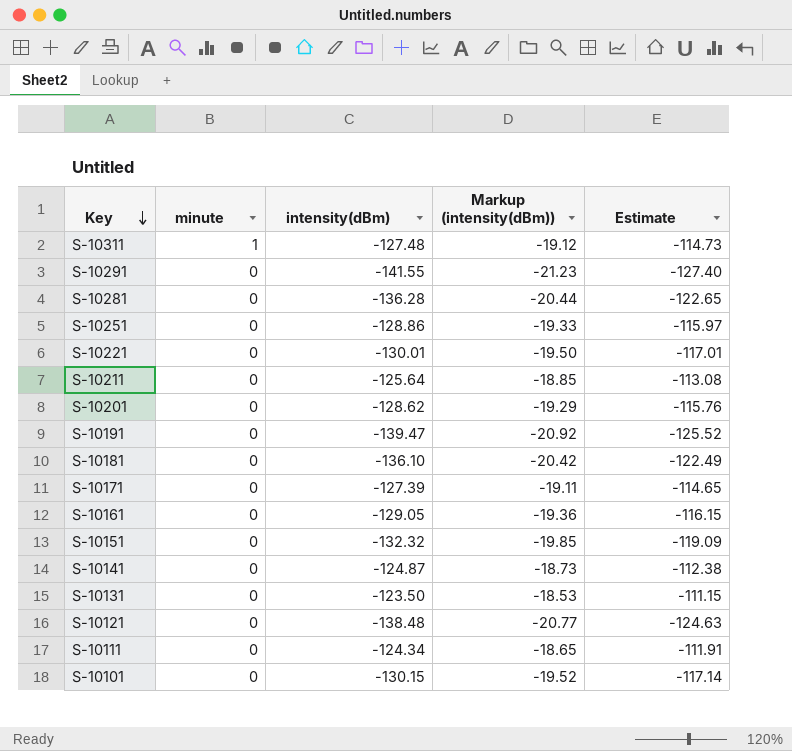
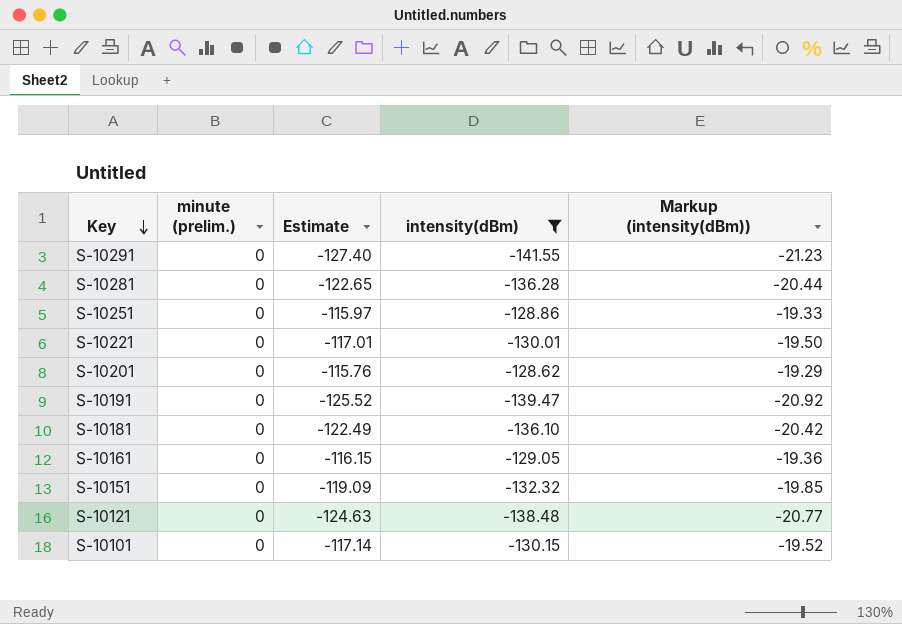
filter: none -> intensity(dBm) <= -128.62
column name: minute -> minute (prelim.)
column Estimate | position: 5 -> 3

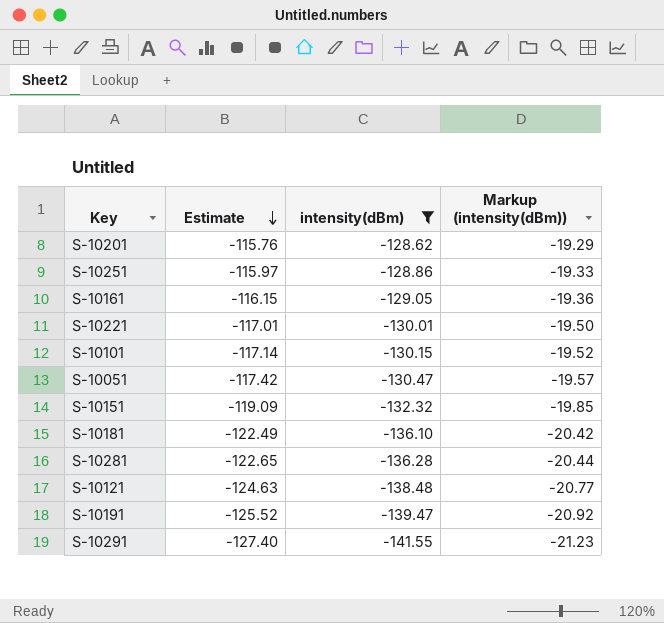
row order: Key descending -> Estimate descending
column minute (prelim.) | position: 2 -> none
row S-10051: none -> -117.42 | -130.47 | -19.57

